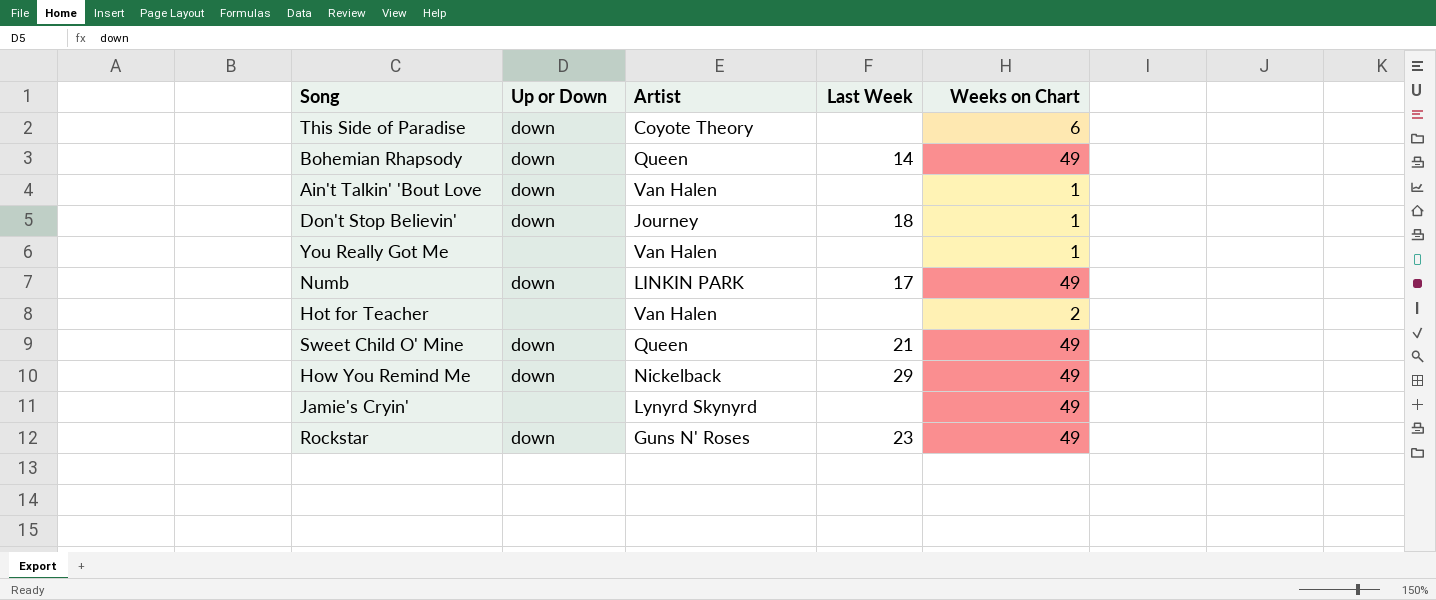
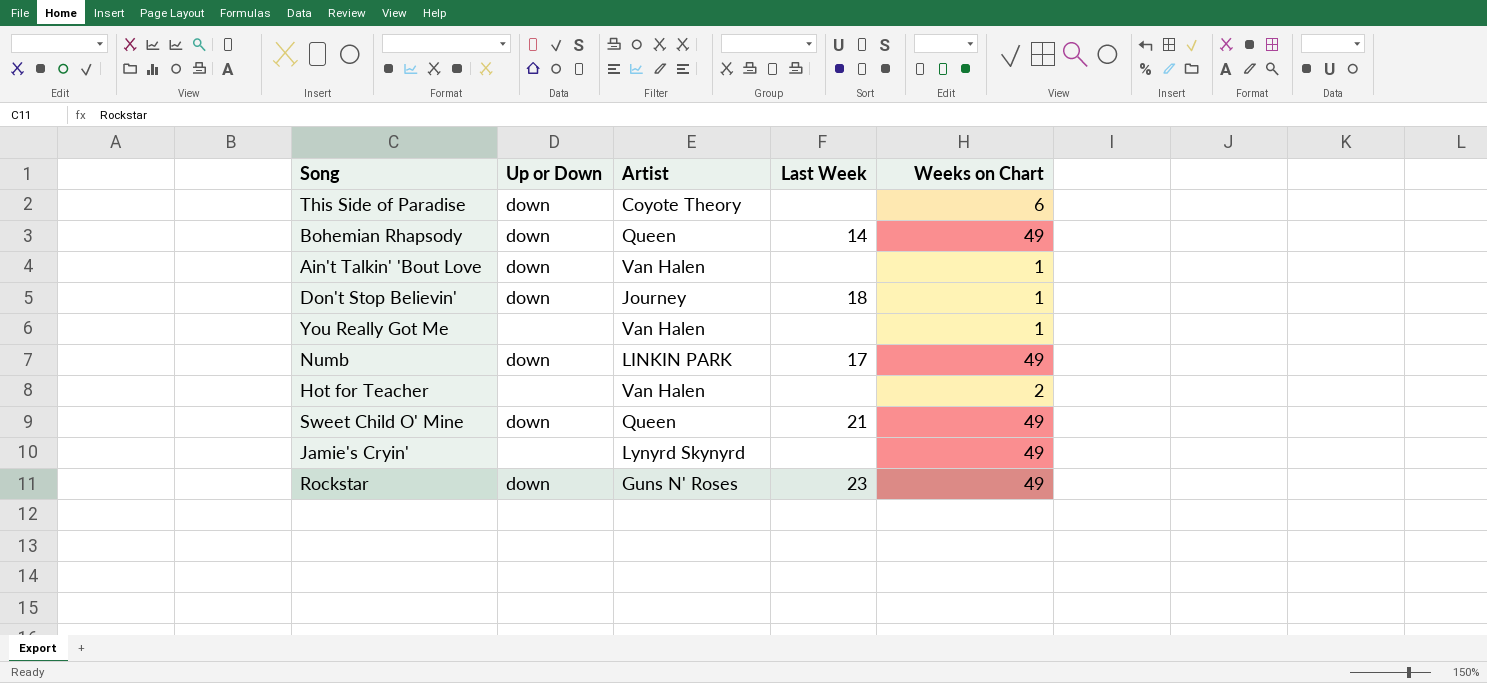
row How You Remind Me: down | Nickelback | 29 | 49 -> none

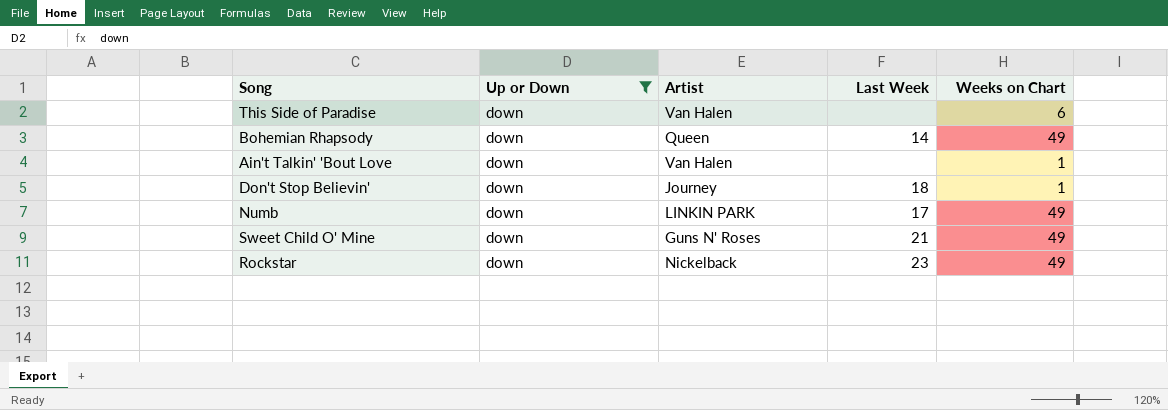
filter: none -> Up or Down = down
This Side of Paradise | Artist: Coyote Theory -> Van Halen
Sweet Child O' Mine | Artist: Queen -> Guns N' Roses
Rockstar | Artist: Guns N' Roses -> Nickelback

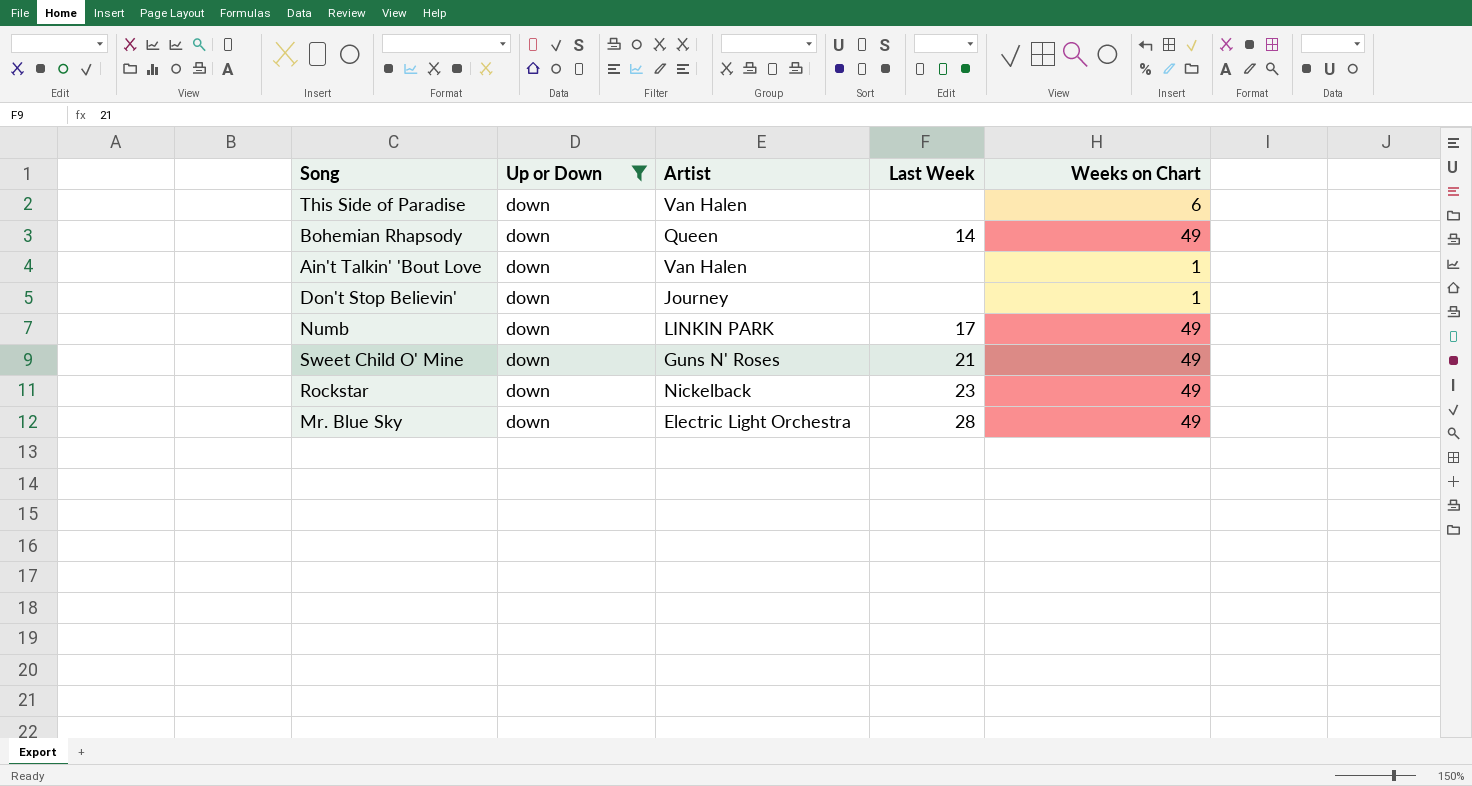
Don't Stop Believin' | Last Week: 18 -> none
row Mr. Blue Sky: none -> down | Electric Light Orchestra | 28 | 49

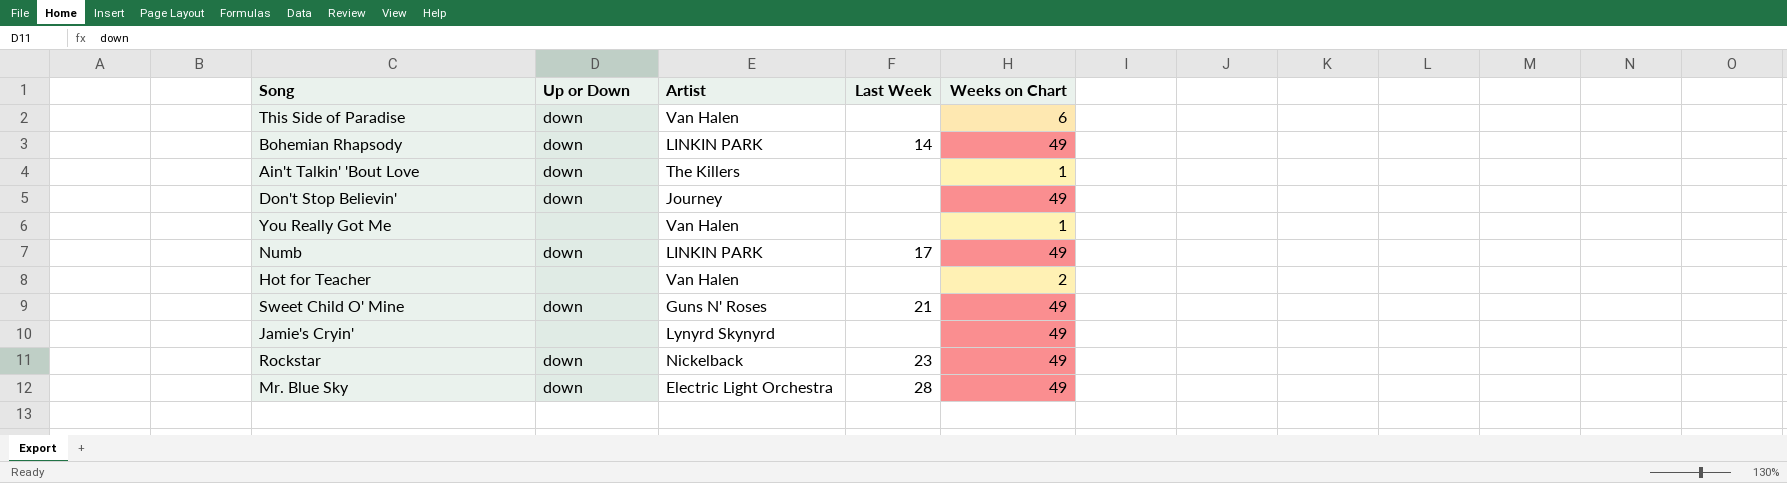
filter: Up or Down = down -> none
Bohemian Rhapsody | Artist: Queen -> LINKIN PARK
Ain't Talkin' 'Bout Love | Artist: Van Halen -> The Killers
Don't Stop Believin' | Weeks on Chart: 1 -> 49

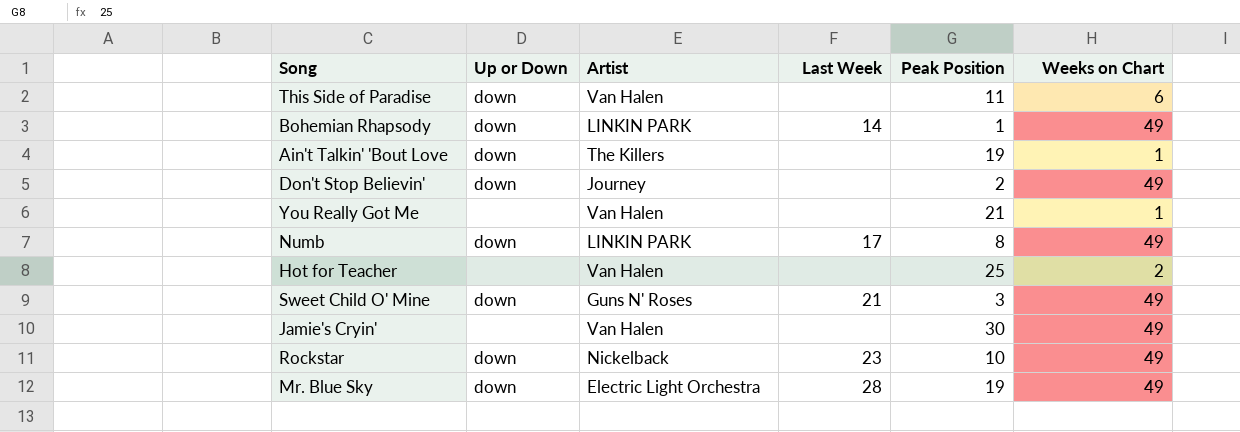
column Peak Position | position: none -> 5
Jamie's Cryin' | Artist: Lynyrd Skynyrd -> Van Halen

